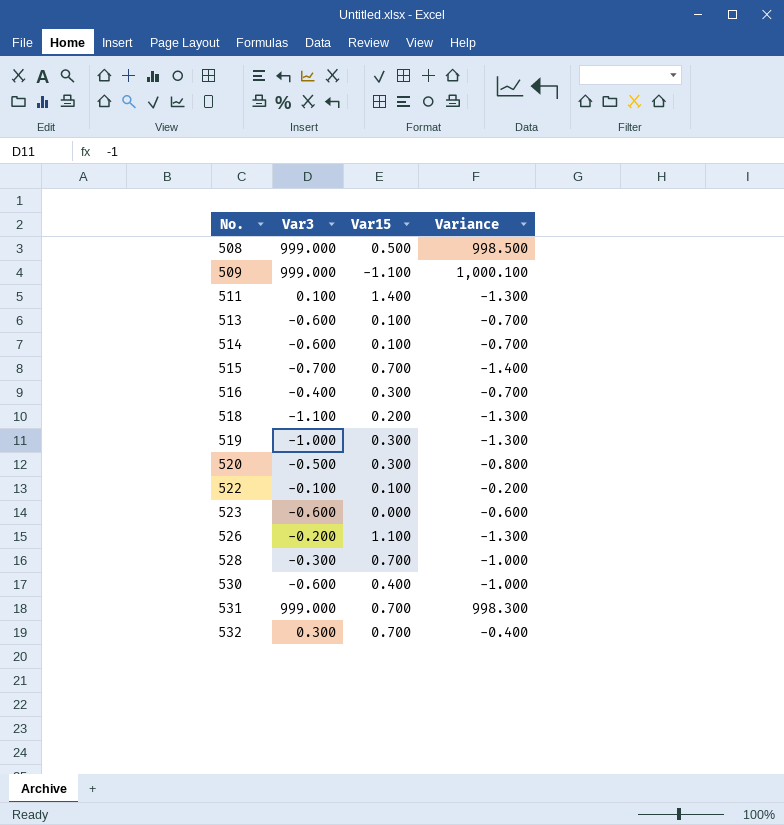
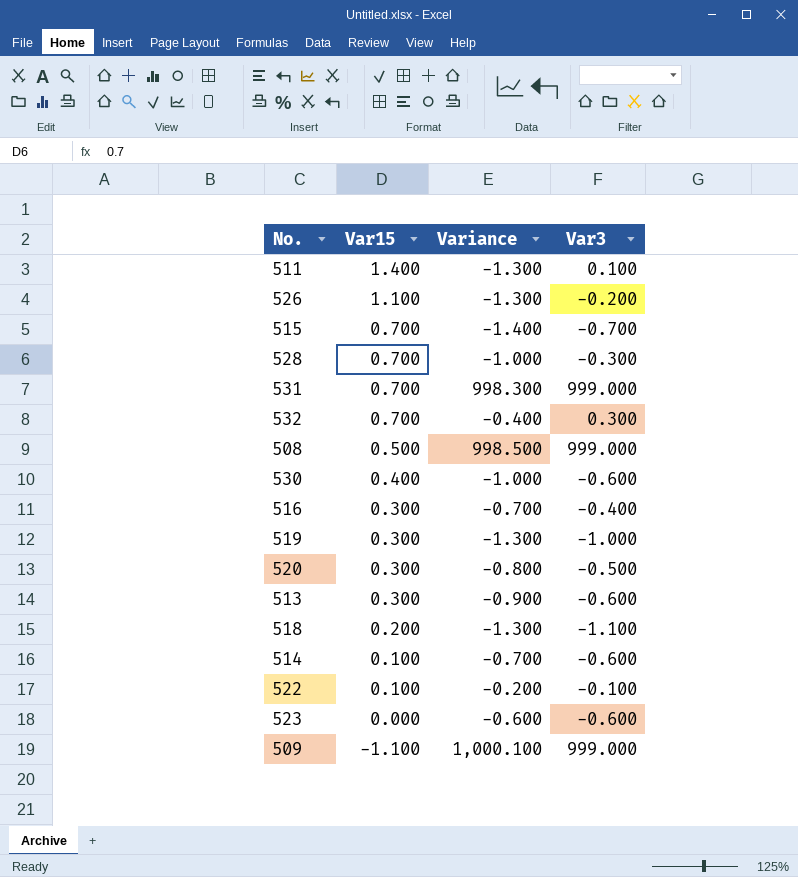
row order: No. ascending -> Var15 descending
column Var3 | position: 2 -> 4
513 | Var15: 0.100 -> 0.300
513 | Variance: -0.700 -> -0.900

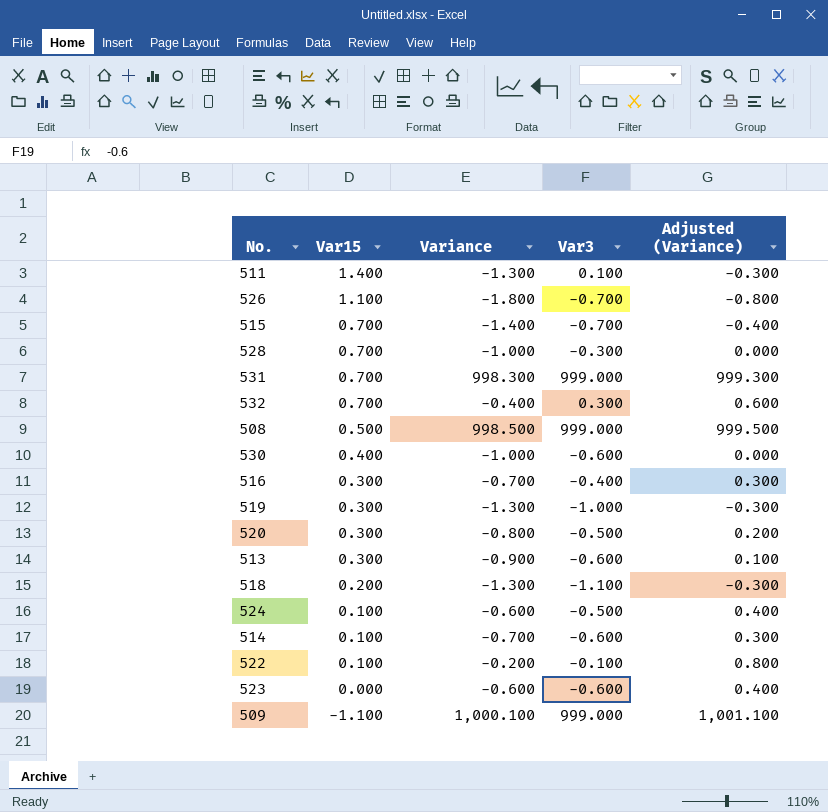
column Adjusted (Variance) | formula: none -> [Variance] + 1
526 | Variance: -1.300 -> -1.800
526 | Var3: -0.200 -> -0.700
row 524: none -> 0.100 | -0.600 | -0.500 | 0.400

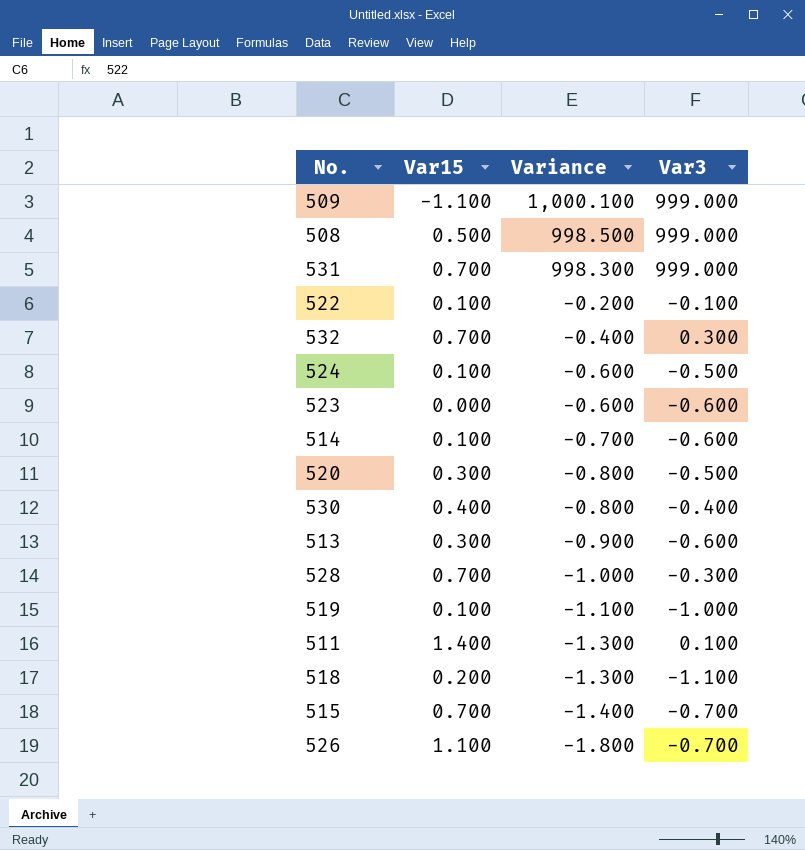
row order: Var15 descending -> Variance descending
column Adjusted (Variance) | formula: [Variance] + 1 -> none
row 516: 0.300 | -0.700 | -0.400 | 0.300 -> none
530 | Variance: -1.000 -> -0.800
530 | Var3: -0.600 -> -0.400
519 | Var15: 0.300 -> 0.100
519 | Variance: -1.300 -> -1.100

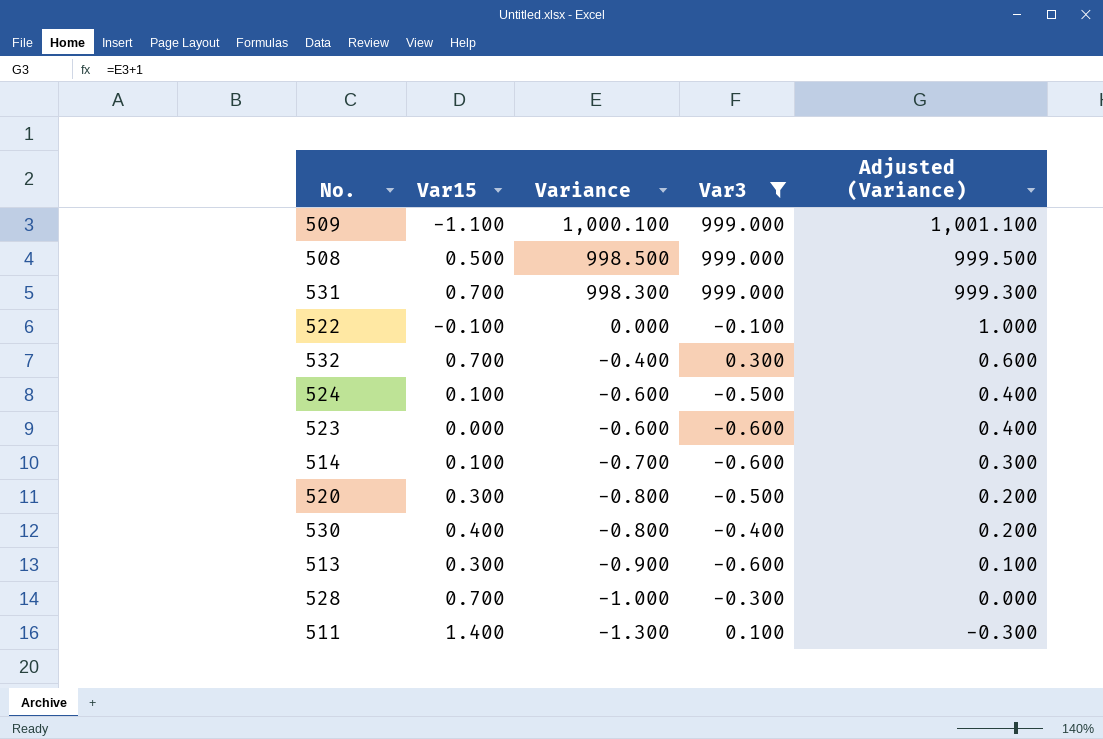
filter: none -> Var3 >= -0.600
column Adjusted (Variance) | formula: none -> [Variance] + 1
522 | Var15: 0.100 -> -0.100
522 | Variance: -0.200 -> 0.000

